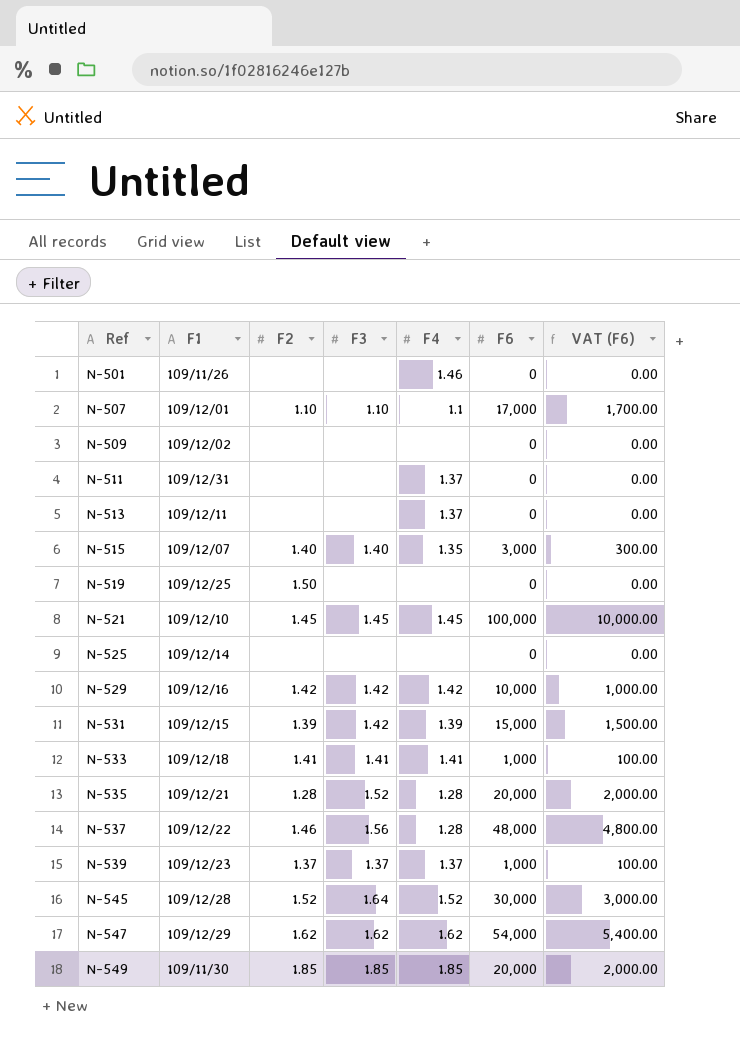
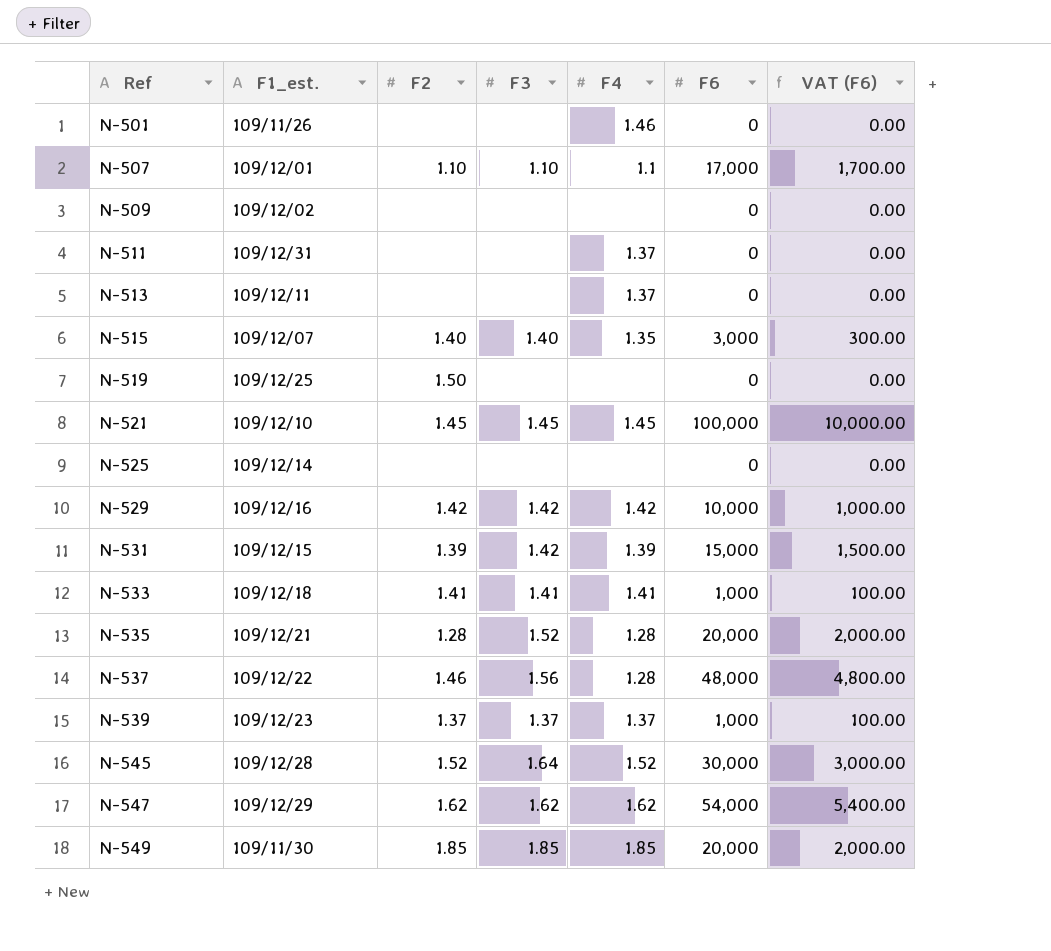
column name: F1 -> F1_est.

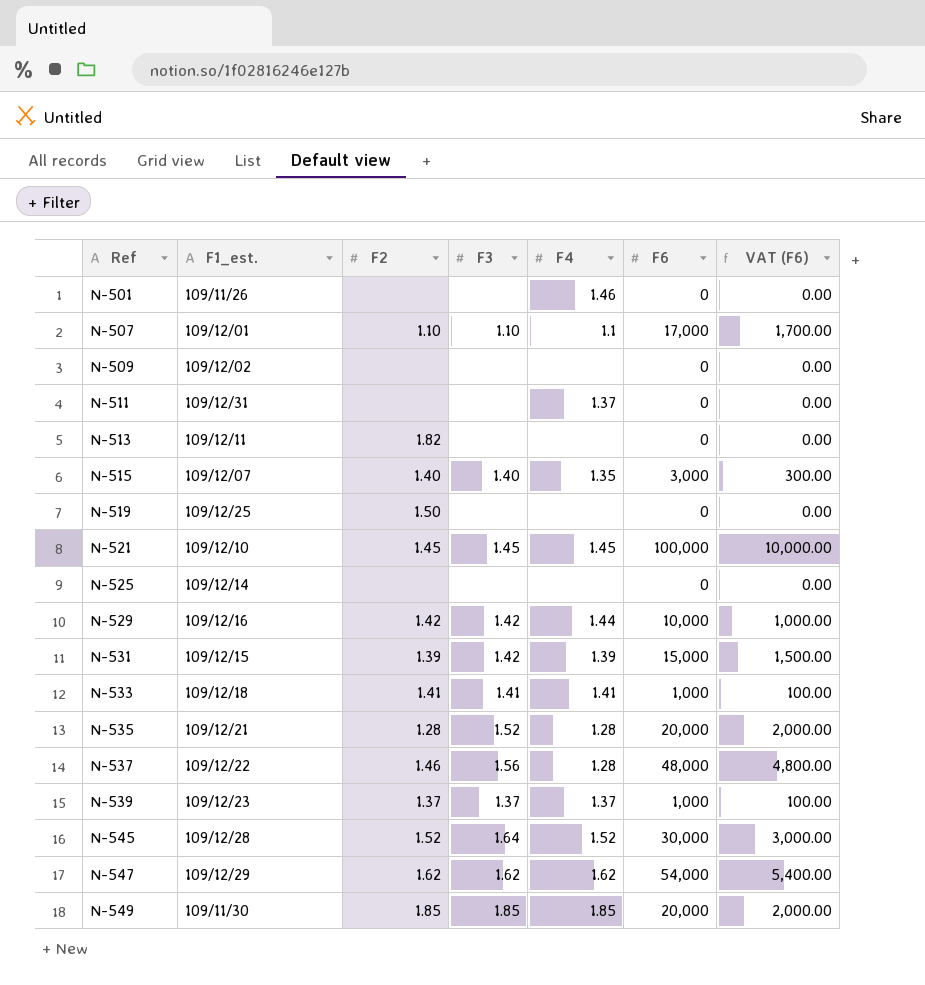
N-513 | F2: none -> 1.82
N-513 | F4: 1.37 -> none
N-529 | F4: 1.42 -> 1.44

